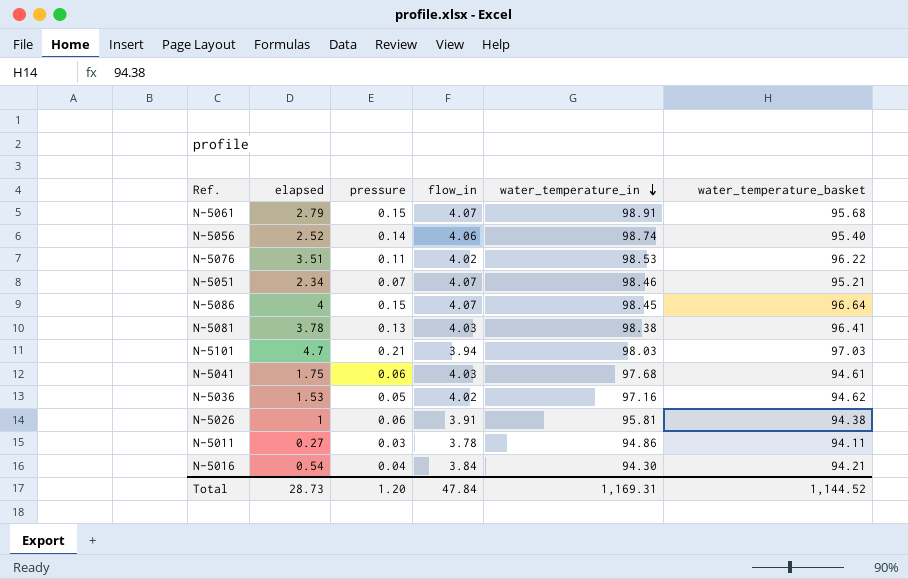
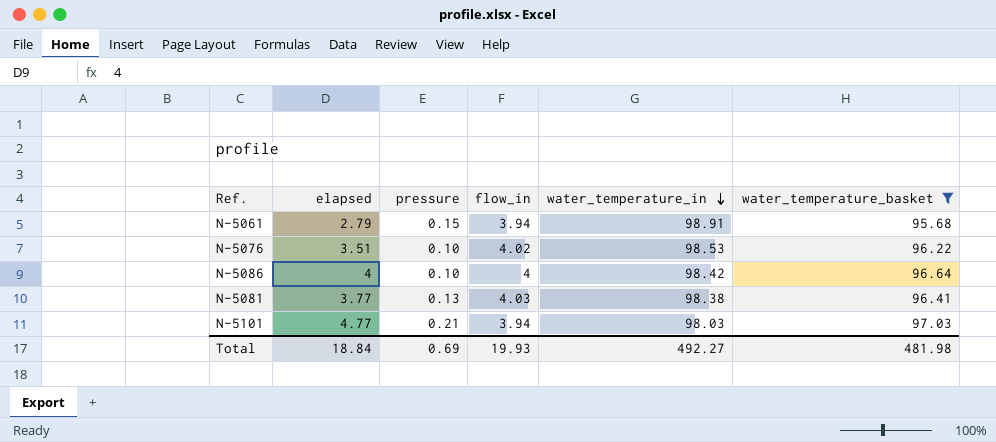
filter: none -> water_temperature_basket >= 95.68
N-5061 | flow_in: 4.07 -> 3.94
N-5076 | pressure: 0.11 -> 0.10
N-5086 | pressure: 0.15 -> 0.10
N-5086 | flow_in: 4.07 -> 4
N-5086 | water_temperature_in: 98.45 -> 98.42
N-5081 | elapsed: 3.78 -> 3.77
N-5101 | elapsed: 4.7 -> 4.77
Total | elapsed: 28.73 -> 18.84
Total | pressure: 1.20 -> 0.69
Total | flow_in: 47.84 -> 19.93
Total | water_temperature_in: 1,169.31 -> 492.27
Total | water_temperature_basket: 1,144.52 -> 481.98

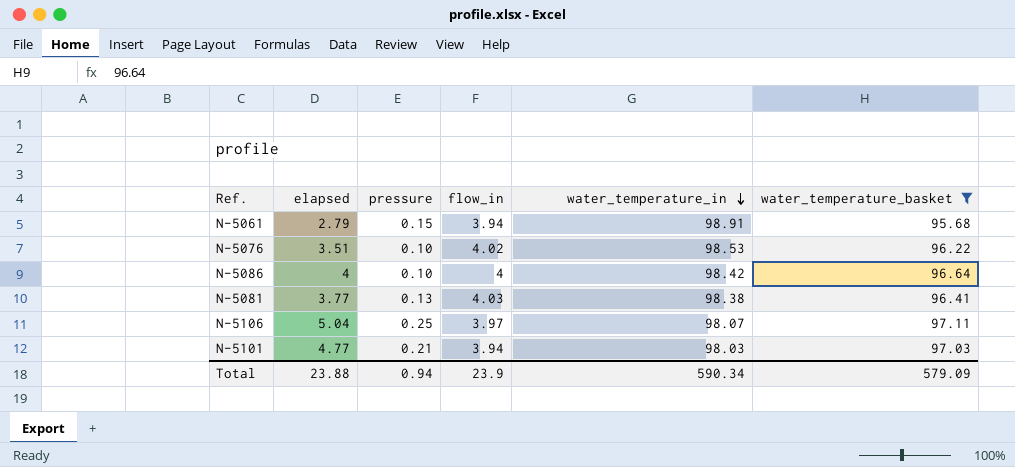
row N-5106: none -> 5.04 | 0.25 | 3.97 | 98.07 | 97.11
Total | elapsed: 18.84 -> 23.88
Total | pressure: 0.69 -> 0.94
Total | flow_in: 19.93 -> 23.9
Total | water_temperature_in: 492.27 -> 590.34
Total | water_temperature_basket: 481.98 -> 579.09

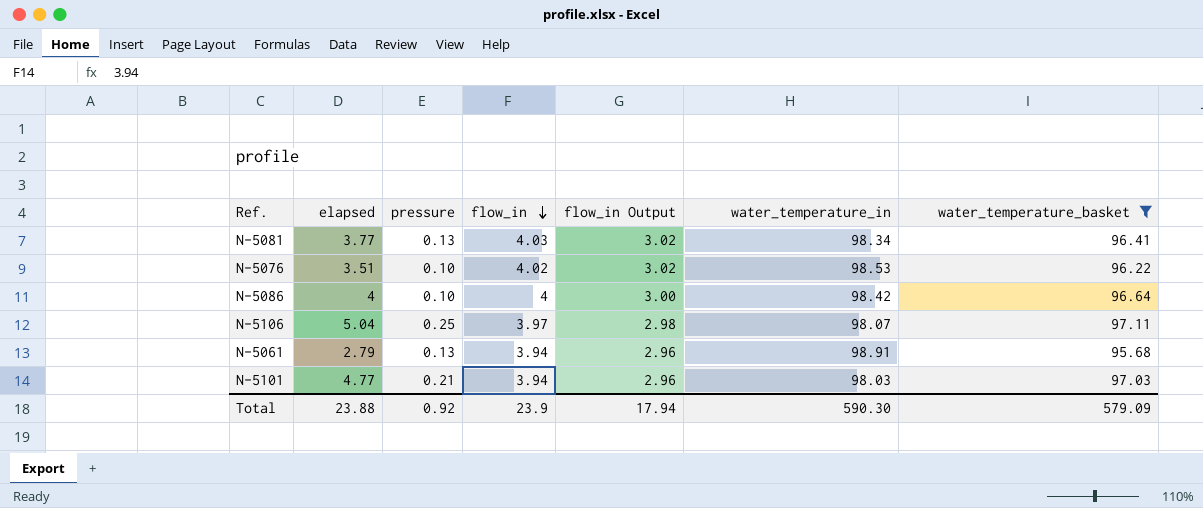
row order: water_temperature_in descending -> flow_in descending
column flow_in Output | formula: none -> [flow_in] * 0.75
N-5081 | water_temperature_in: 98.38 -> 98.34
N-5061 | pressure: 0.15 -> 0.13
Total | pressure: 0.94 -> 0.92
Total | water_temperature_in: 590.34 -> 590.30

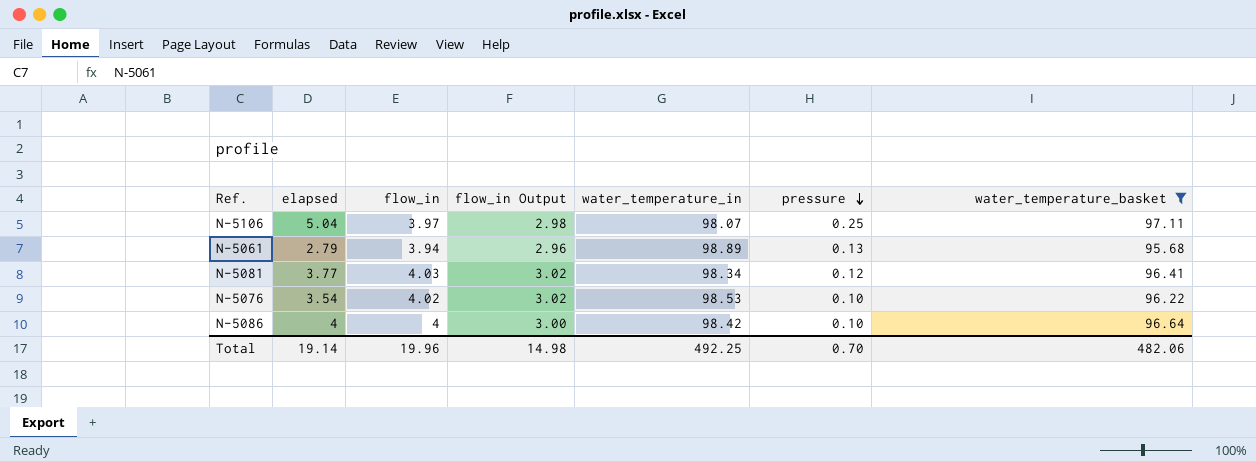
row order: flow_in descending -> pressure descending
column pressure | position: 3 -> 6
row N-5101: 4.77 | 0.21 | 3.94 | 2.96 | 98.03 | 97.03 -> none
N-5061 | water_temperature_in: 98.91 -> 98.89
N-5081 | pressure: 0.13 -> 0.12
N-5076 | elapsed: 3.51 -> 3.54
Total | elapsed: 23.88 -> 19.14
Total | flow_in: 23.9 -> 19.96
Total | flow_in Output: 17.94 -> 14.98
Total | water_temperature_in: 590.30 -> 492.25
Total | pressure: 0.92 -> 0.70
Total | water_temperature_basket: 579.09 -> 482.06

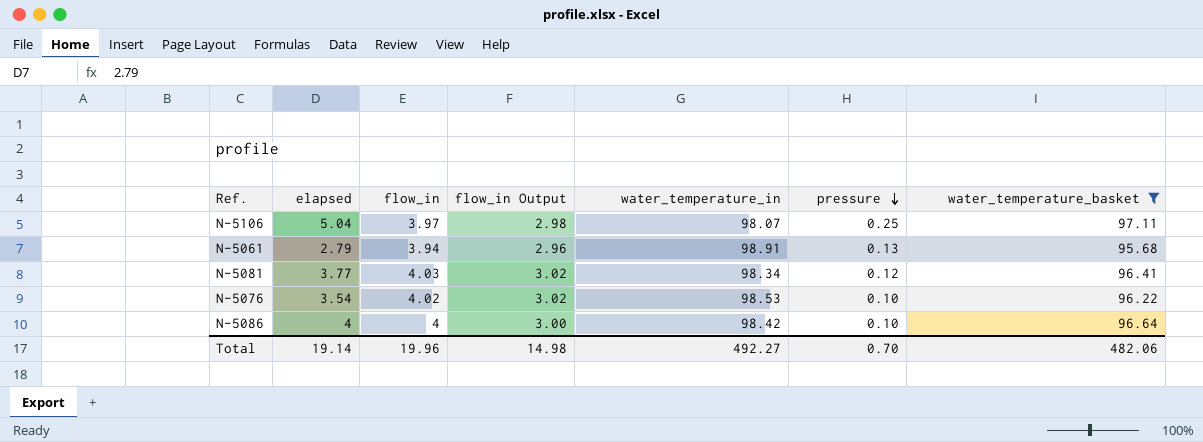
N-5061 | water_temperature_in: 98.89 -> 98.91
Total | water_temperature_in: 492.25 -> 492.27

